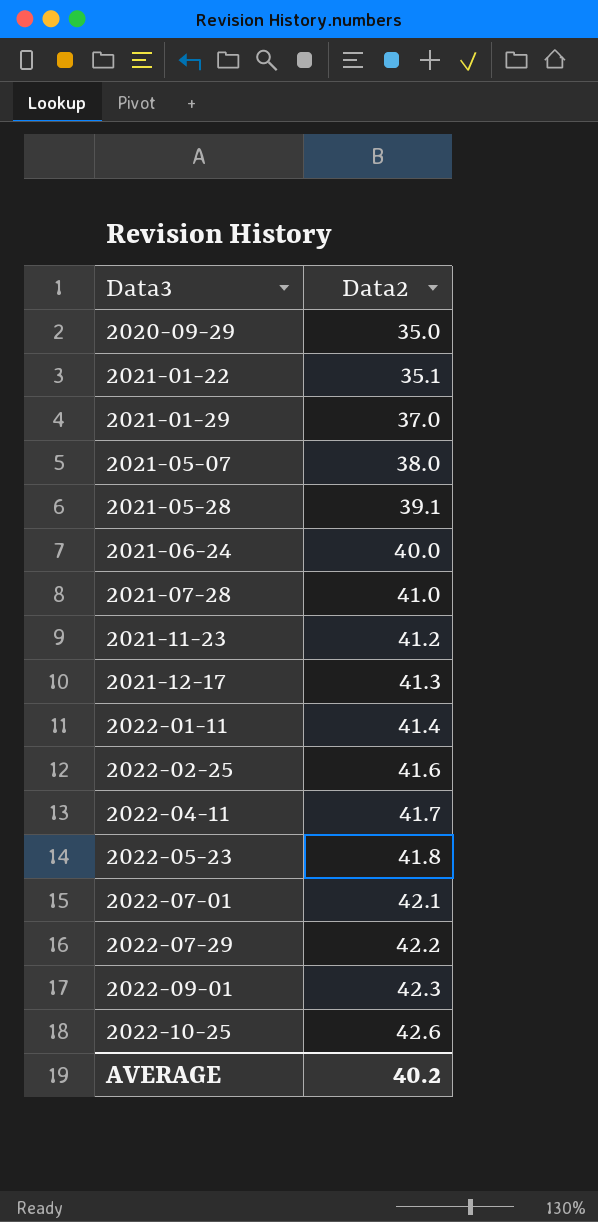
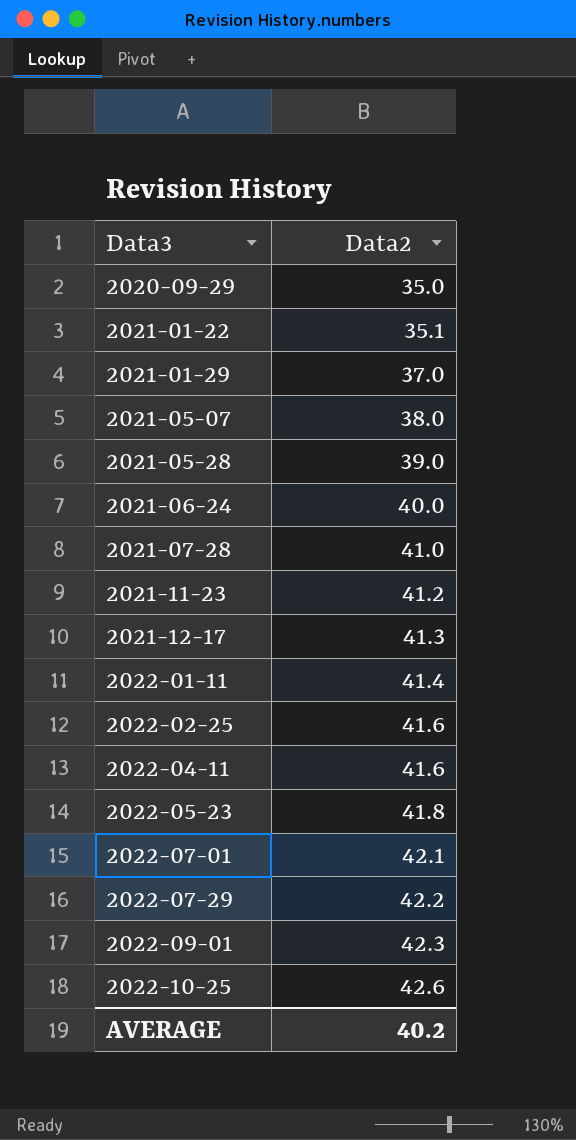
2021-05-28 | Data2: 39.1 -> 39.0
2022-04-11 | Data2: 41.7 -> 41.6

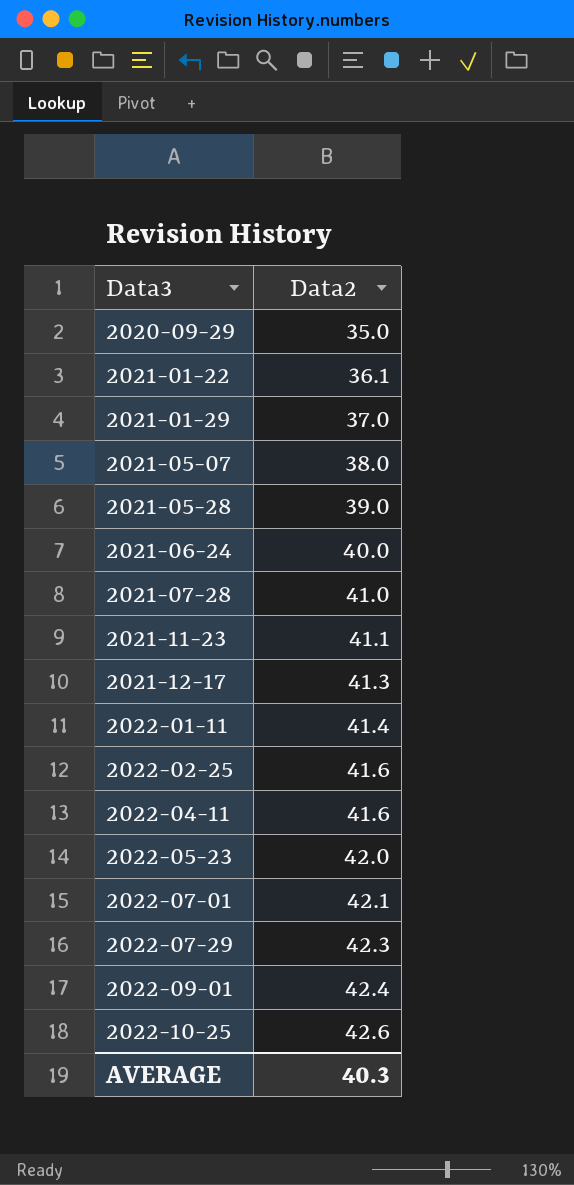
2021-01-22 | Data2: 35.1 -> 36.1
2021-11-23 | Data2: 41.2 -> 41.1
2022-05-23 | Data2: 41.8 -> 42.0
2022-07-29 | Data2: 42.2 -> 42.3
2022-09-01 | Data2: 42.3 -> 42.4
AVERAGE | Data2: 40.2 -> 40.3

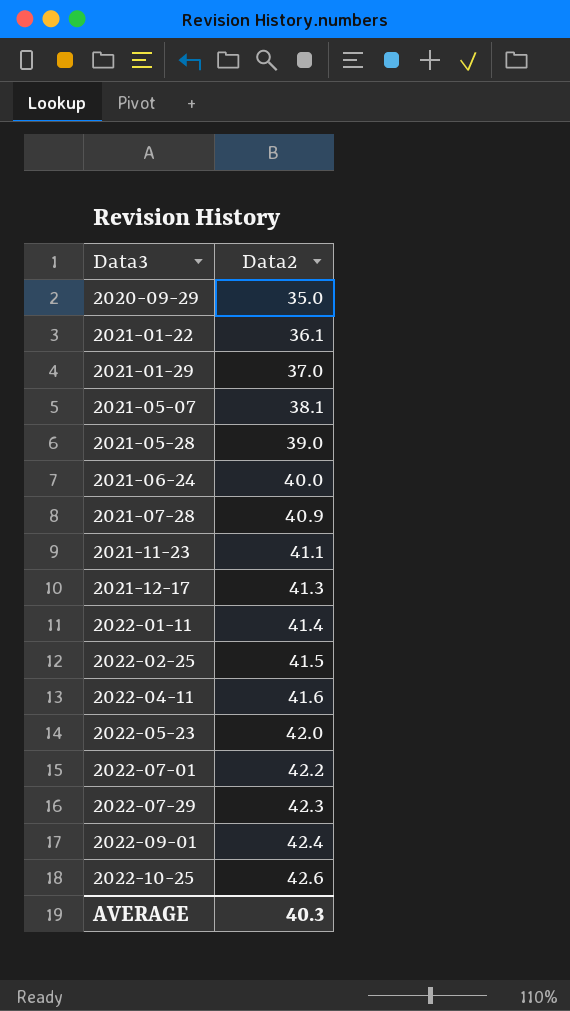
2021-05-07 | Data2: 38.0 -> 38.1
2021-07-28 | Data2: 41.0 -> 40.9
2022-02-25 | Data2: 41.6 -> 41.5
2022-07-01 | Data2: 42.1 -> 42.2

